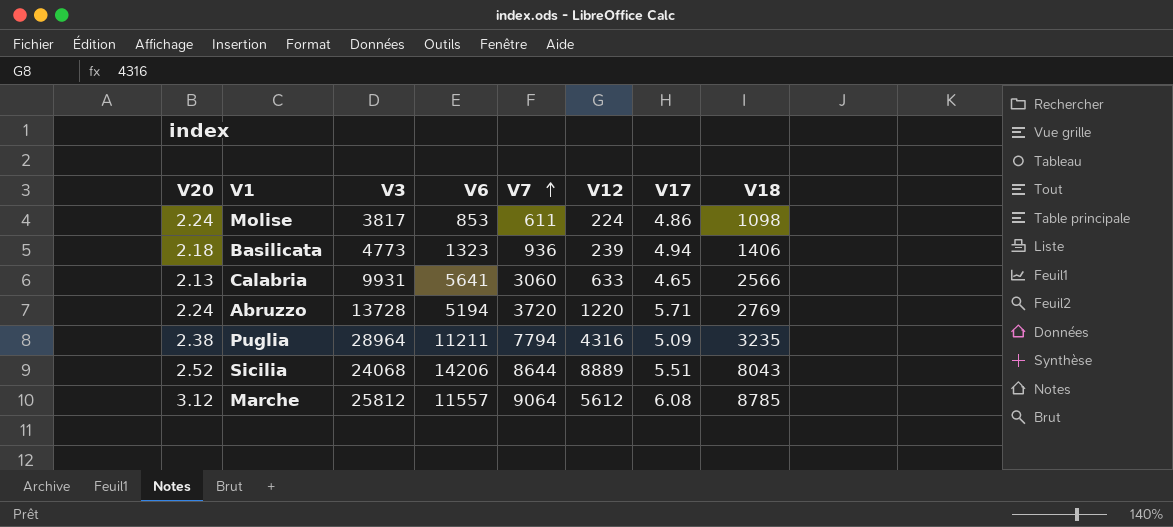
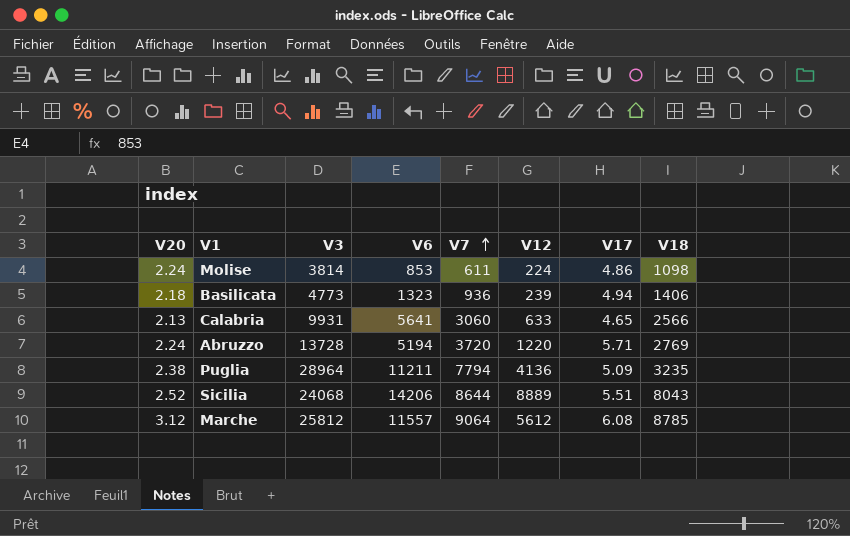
Molise | V3: 3817 -> 3814
Puglia | V12: 4316 -> 4136

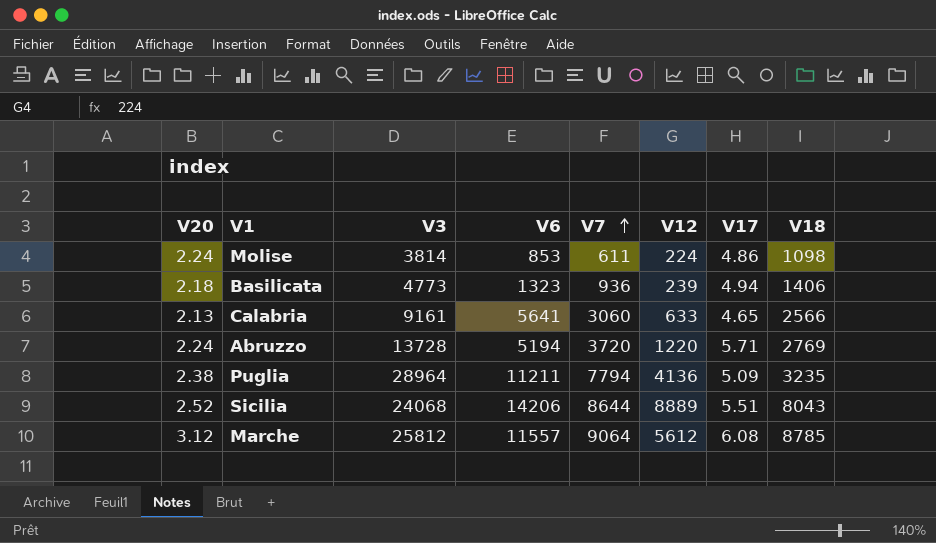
Calabria | V3: 9931 -> 9161

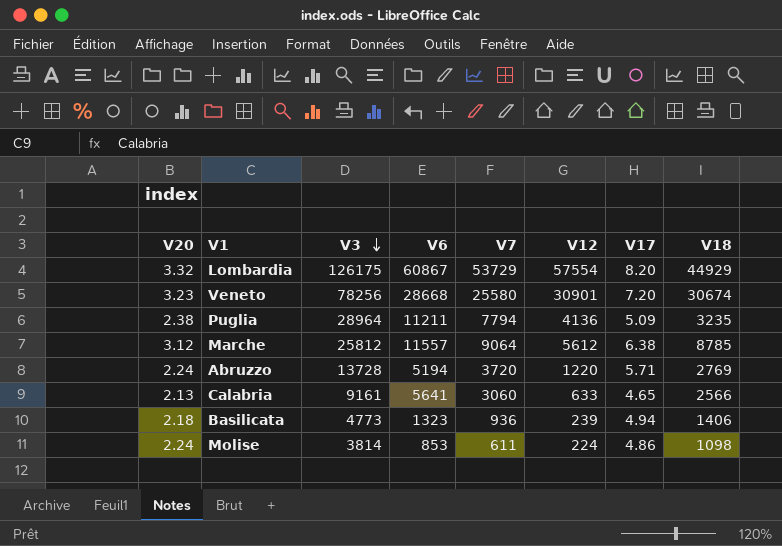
row order: V7 ascending -> V3 descending
row Sicilia: 2.52 | 24068 | 14206 | 8644 | 8889 | 5.51 | 8043 -> none
row Lombardia: none -> 3.32 | 126175 | 60867 | 53729 | 57554 | 8.20 | 44929
row Veneto: none -> 3.23 | 78256 | 28668 | 25580 | 30901 | 7.20 | 30674
Marche | V17: 6.08 -> 6.38

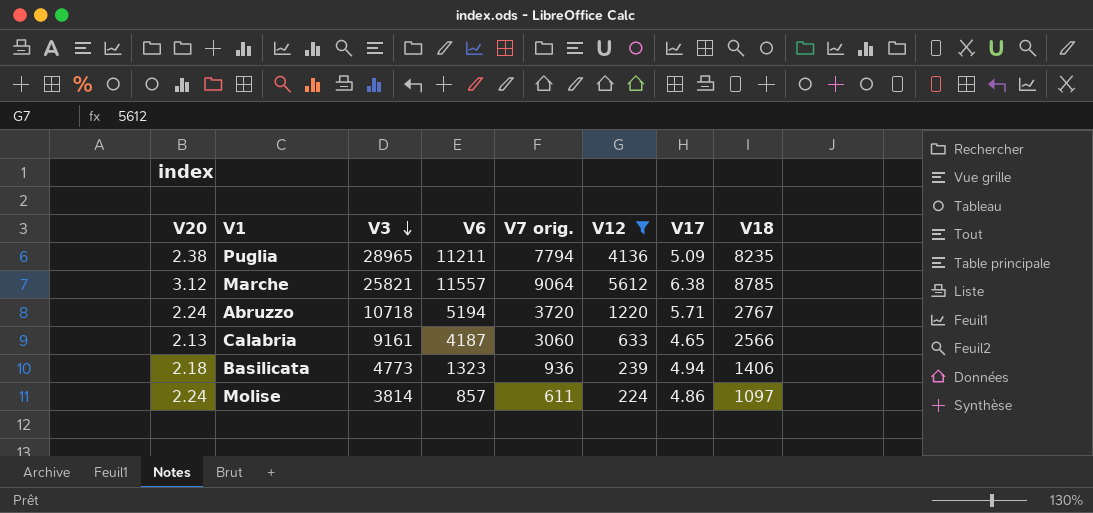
filter: none -> V12 <= 5612
column name: V7 -> V7 orig.
Puglia | V3: 28964 -> 28965
Puglia | V18: 3235 -> 8235
Marche | V3: 25812 -> 25821
Abruzzo | V3: 13728 -> 10718
Abruzzo | V18: 2769 -> 2767
Calabria | V6: 5641 -> 4187
Molise | V6: 853 -> 857
Molise | V18: 1098 -> 1097

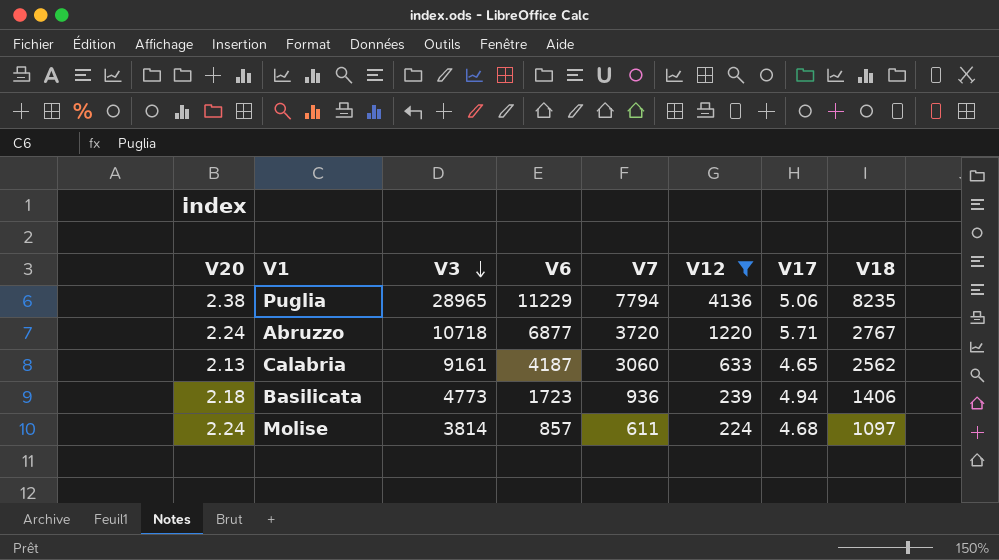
column name: V7 orig. -> V7
row Marche: 3.12 | 25821 | 11557 | 9064 | 5612 | 6.38 | 8785 -> none
Puglia | V6: 11211 -> 11229
Puglia | V17: 5.09 -> 5.06
Abruzzo | V6: 5194 -> 6877
Calabria | V18: 2566 -> 2562
Basilicata | V6: 1323 -> 1723
Molise | V17: 4.86 -> 4.68

